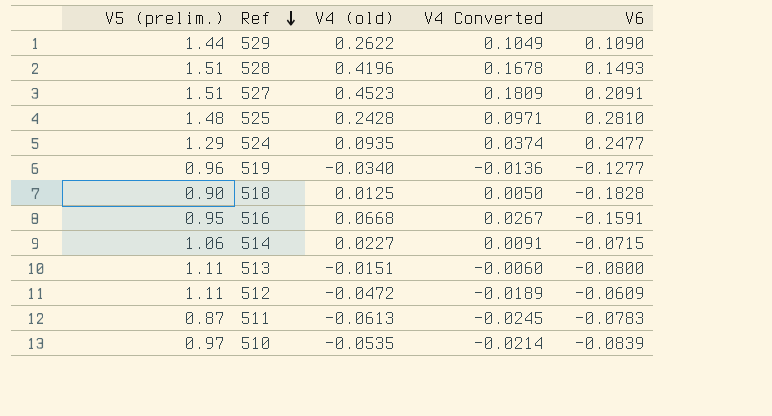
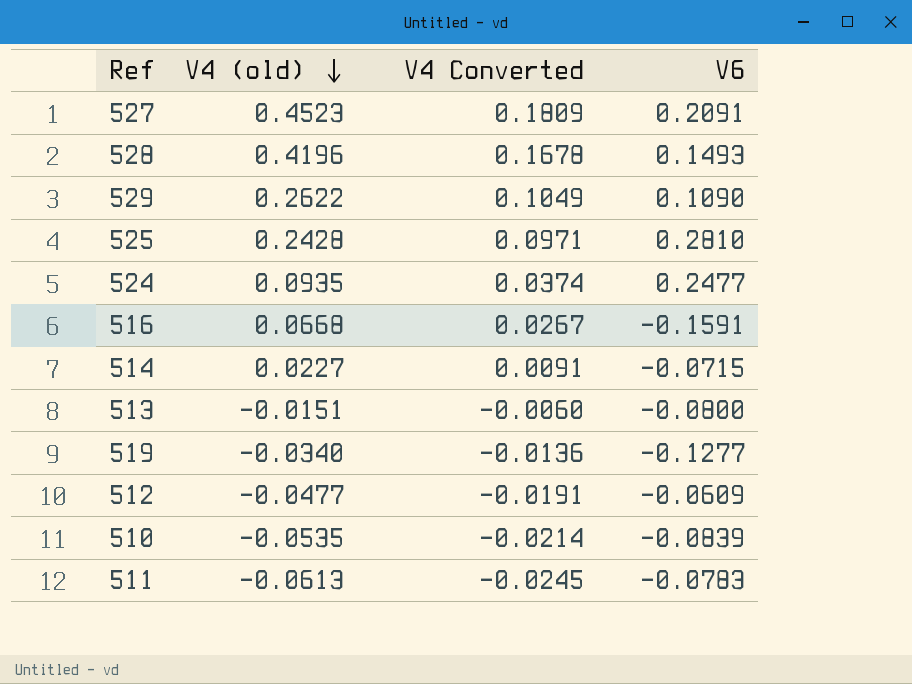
row order: Ref descending -> V4 (old) descending
column V5 (prelim.) | position: 1 -> none
row 518: 0.90 | 0.0125 | 0.0050 | -0.1828 -> none
512 | V4 (old): -0.0472 -> -0.0477
512 | V4 Converted: -0.0189 -> -0.0191

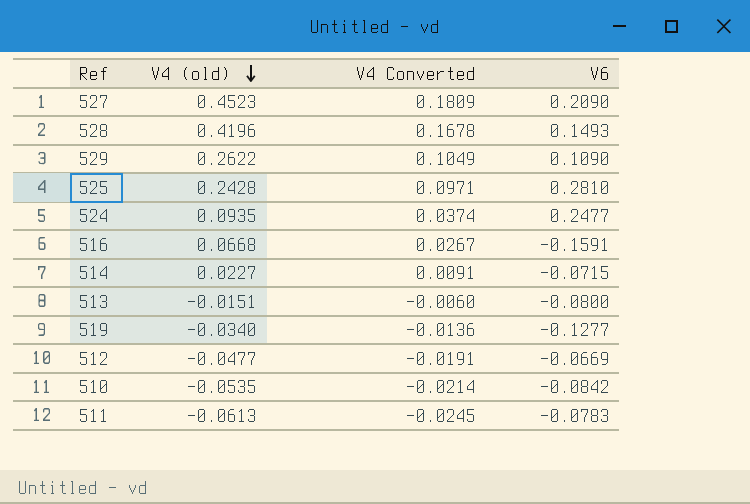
527 | V6: 0.2091 -> 0.2090
512 | V6: -0.0609 -> -0.0669
510 | V6: -0.0839 -> -0.0842

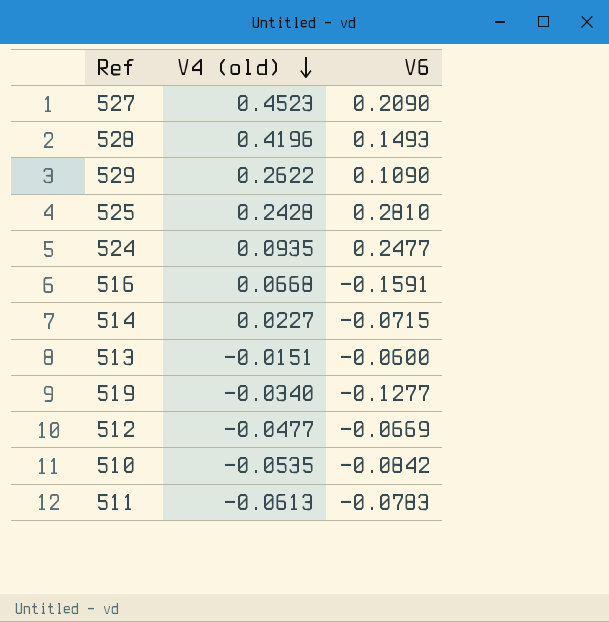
column V4 Converted | formula: [V4 (old)] * 0.4 -> none
513 | V6: -0.0800 -> -0.0600

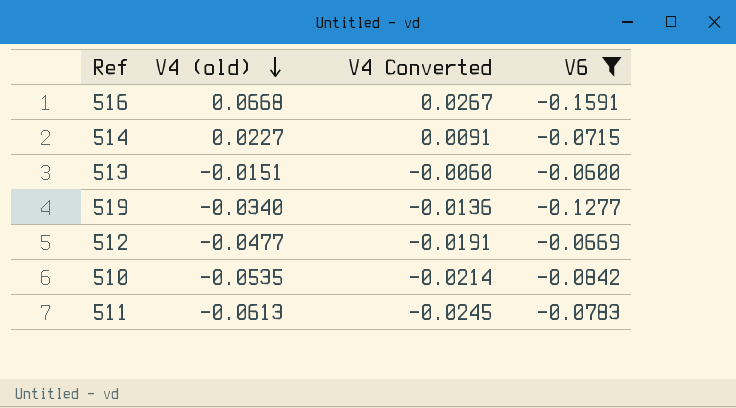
filter: none -> V6 <= -0.0600
column V4 Converted | formula: none -> [V4 (old)] * 0.4

